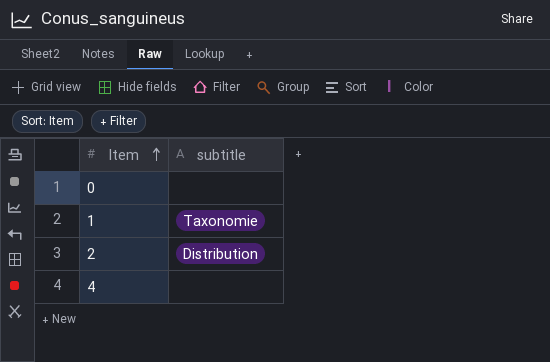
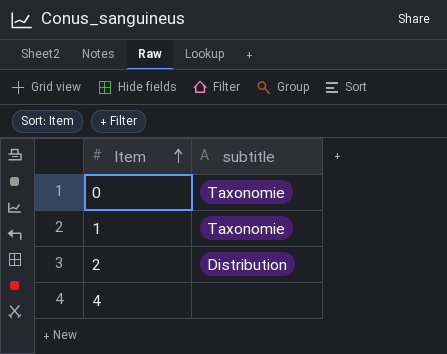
0 | subtitle: none -> Taxonomie

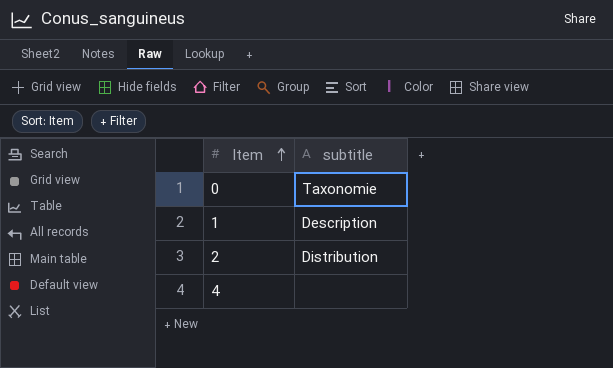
1 | subtitle: Taxonomie -> Description

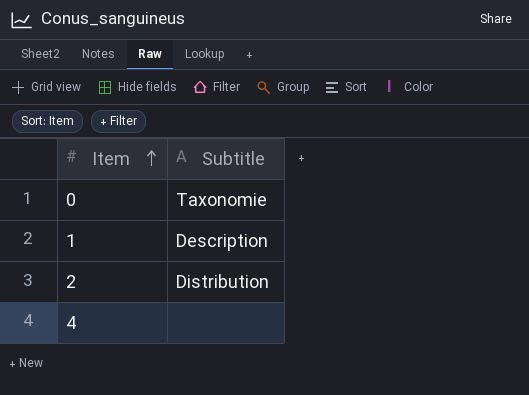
column name: subtitle -> Subtitle

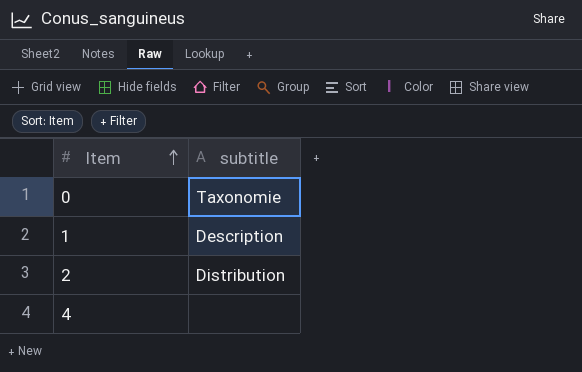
column name: Subtitle -> subtitle

